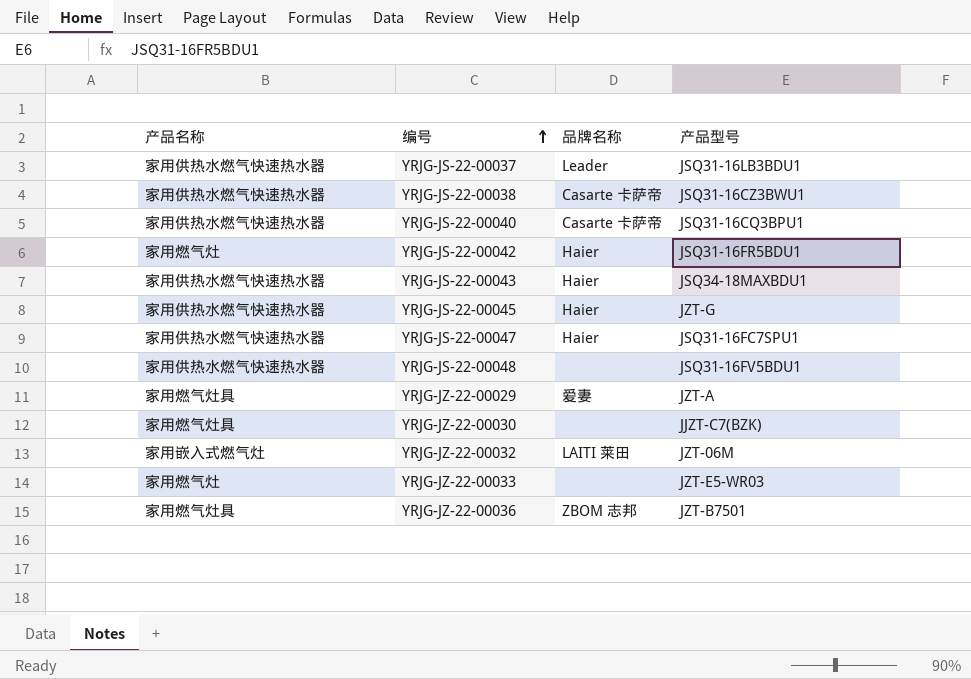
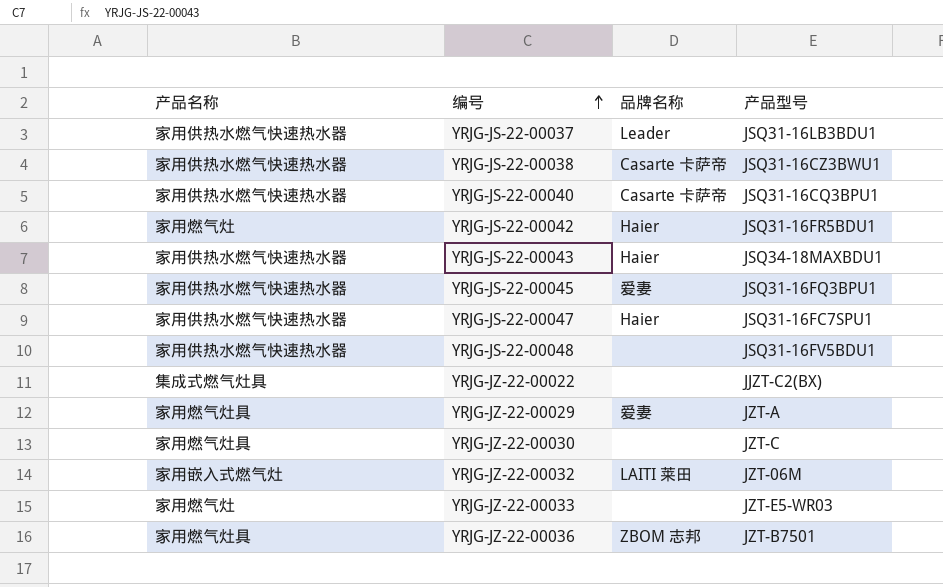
YRJG-JS-22-00045 | 品牌名称: Haier -> 爱妻
YRJG-JS-22-00045 | 产品型号: JZT-G -> JSQ31-16FQ3BPU1
row YRJG-JZ-22-00022: none -> 集成式燃气灶具 | none | JJZT-C2(BX)
YRJG-JZ-22-00030 | 产品型号: JJZT-C7(BZK) -> JZT-C

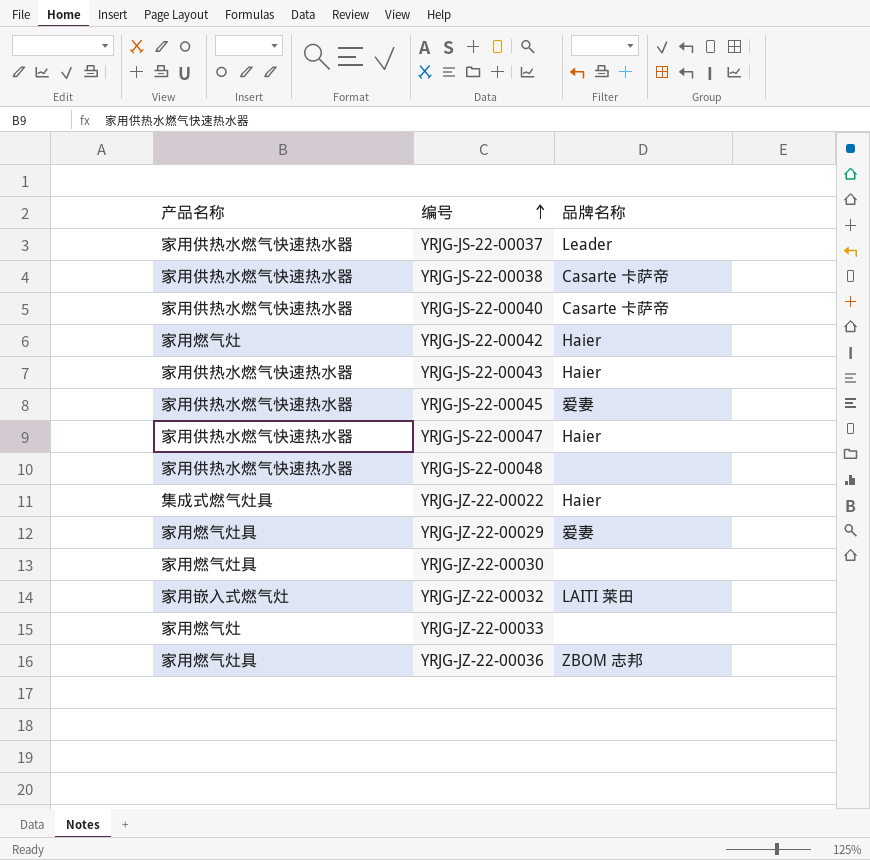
column 产品型号 | position: 4 -> none
YRJG-JZ-22-00022 | 品牌名称: none -> Haier

